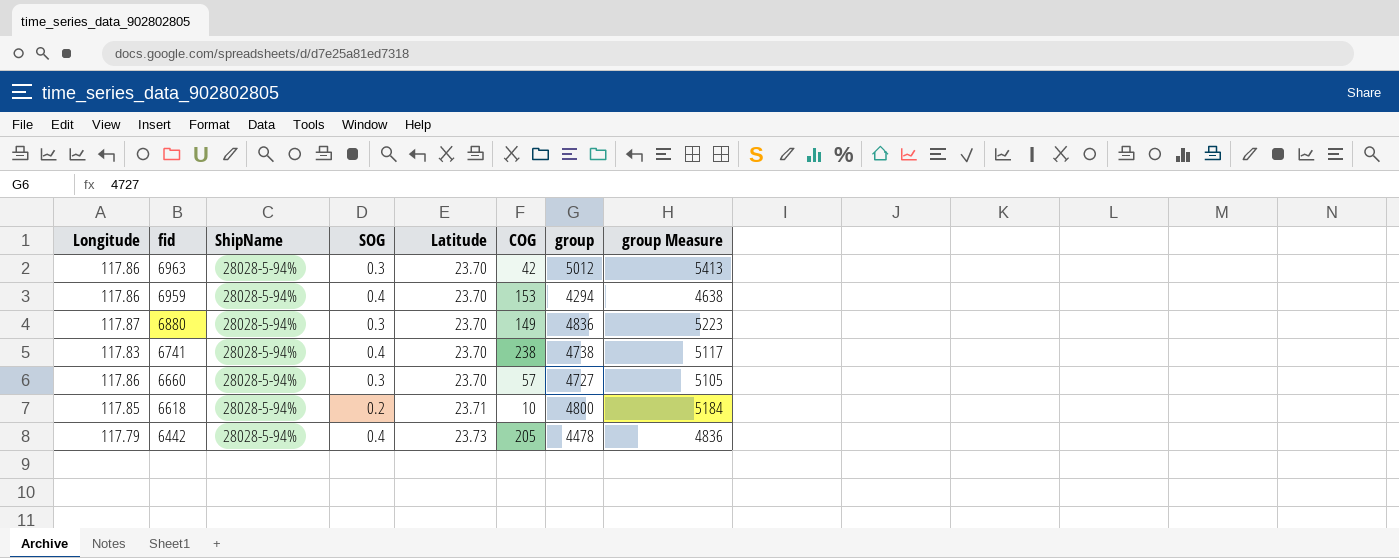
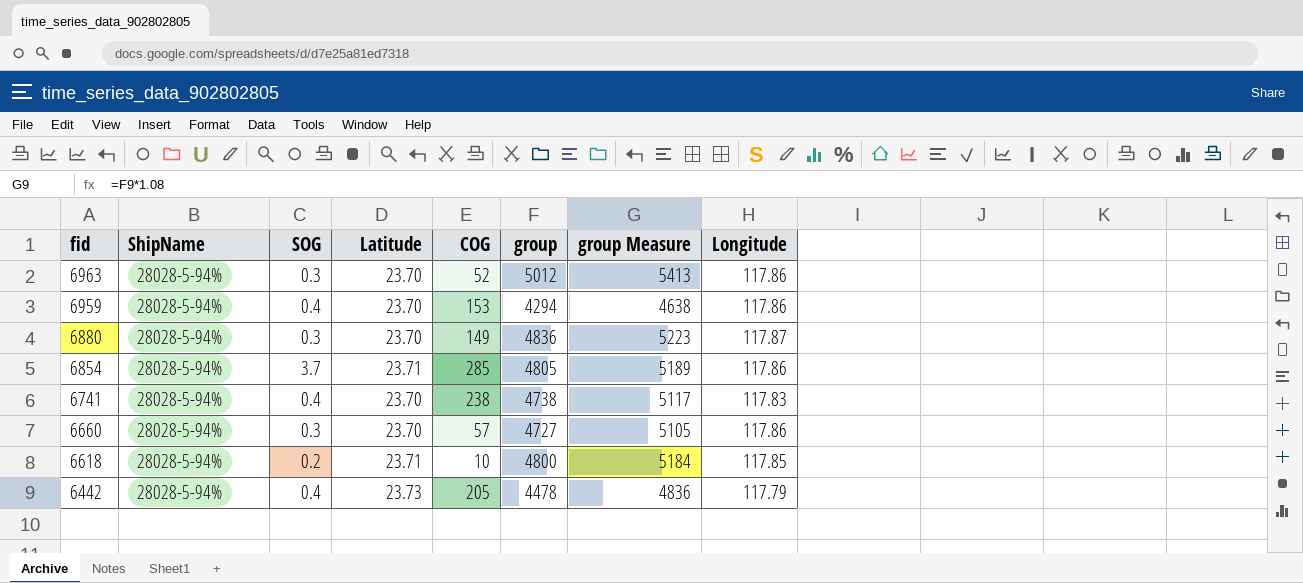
column Longitude | position: 1 -> 8
6963 | COG: 42 -> 52
row 6854: none -> 28028-5-94% | 3.7 | 23.71 | 285 | 4805 | 5189 | 117.86

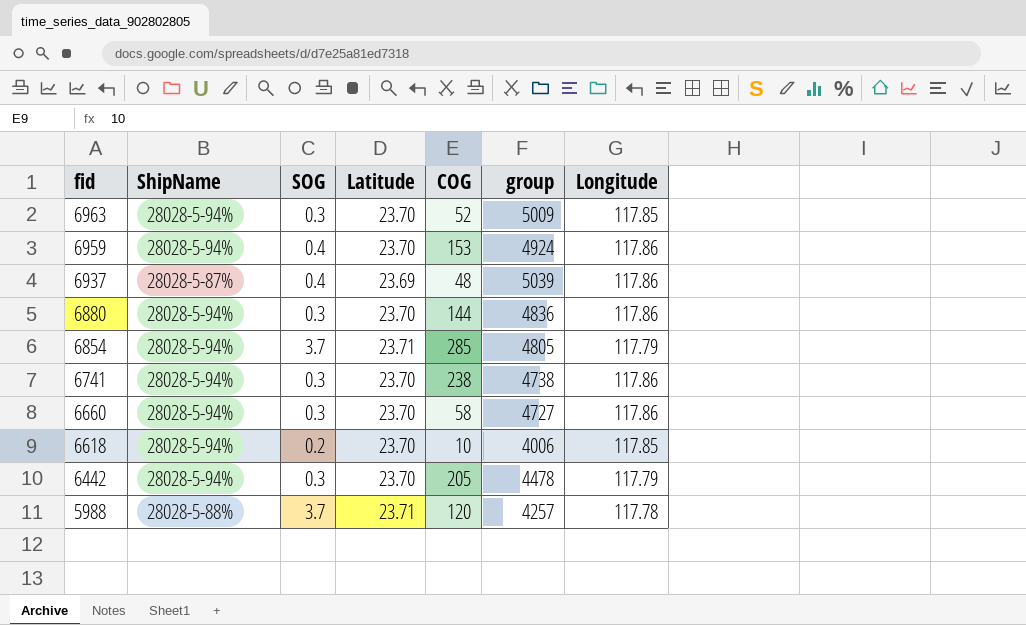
column group Measure | formula: [group] * 1.08 -> none
6963 | group: 5012 -> 5009
6963 | Longitude: 117.86 -> 117.85
6959 | group: 4294 -> 4924
row 6937: none -> 28028-5-87% | 0.4 | 23.69 | 48 | 5039 | 117.86
6880 | COG: 149 -> 144
6880 | Longitude: 117.87 -> 117.86
6854 | Longitude: 117.86 -> 117.79
6741 | SOG: 0.4 -> 0.3
6741 | Longitude: 117.83 -> 117.86
6660 | COG: 57 -> 58
6618 | Latitude: 23.71 -> 23.70
6618 | group: 4800 -> 4006
6442 | SOG: 0.4 -> 0.3
6442 | Latitude: 23.73 -> 23.70
row 5988: none -> 28028-5-88% | 3.7 | 23.71 | 120 | 4257 | 117.78

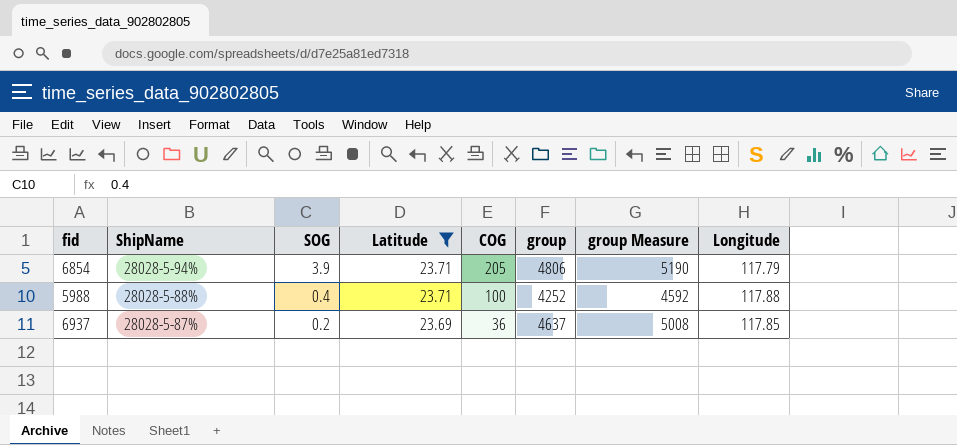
filter: none -> Latitude != 23.70
row order: fid descending -> ShipName descending
column group Measure | formula: none -> [group] * 1.08
6854 | SOG: 3.7 -> 3.9
6854 | COG: 285 -> 205
6854 | group: 4805 -> 4806
5988 | SOG: 3.7 -> 0.4
5988 | COG: 120 -> 100
5988 | group: 4257 -> 4252
5988 | Longitude: 117.78 -> 117.88
6937 | SOG: 0.4 -> 0.2
6937 | COG: 48 -> 36
6937 | group: 5039 -> 4637
6937 | Longitude: 117.86 -> 117.85

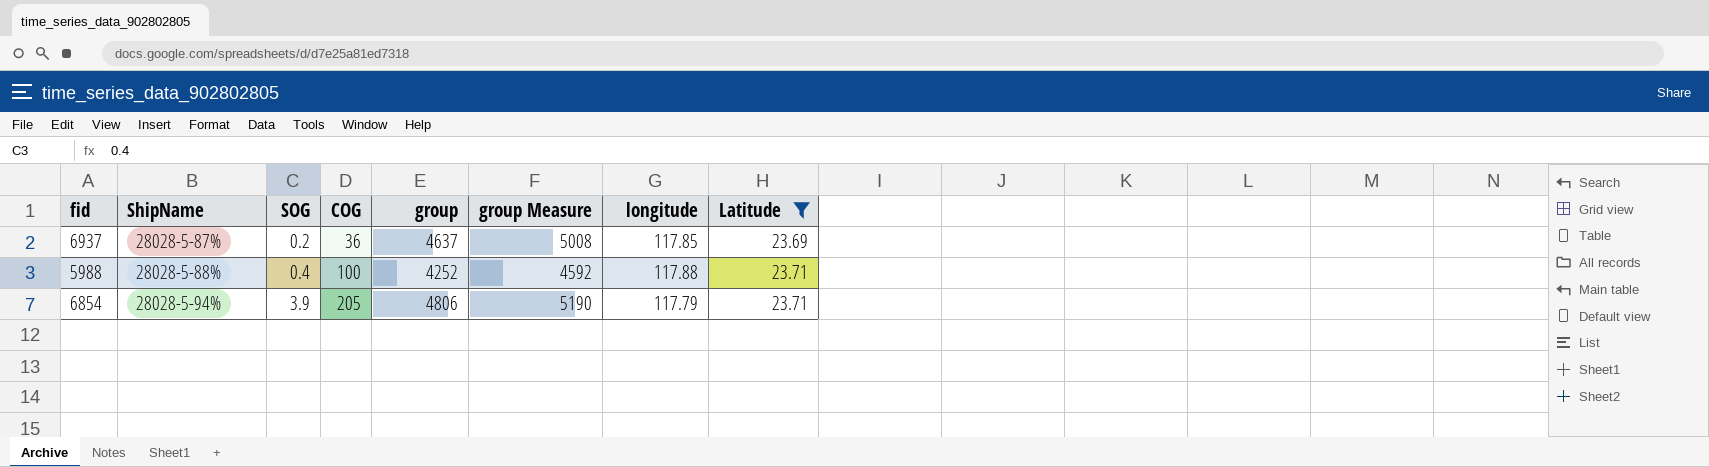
row order: ShipName descending -> ShipName ascending
column name: Longitude -> longitude
column Latitude | position: 4 -> 8

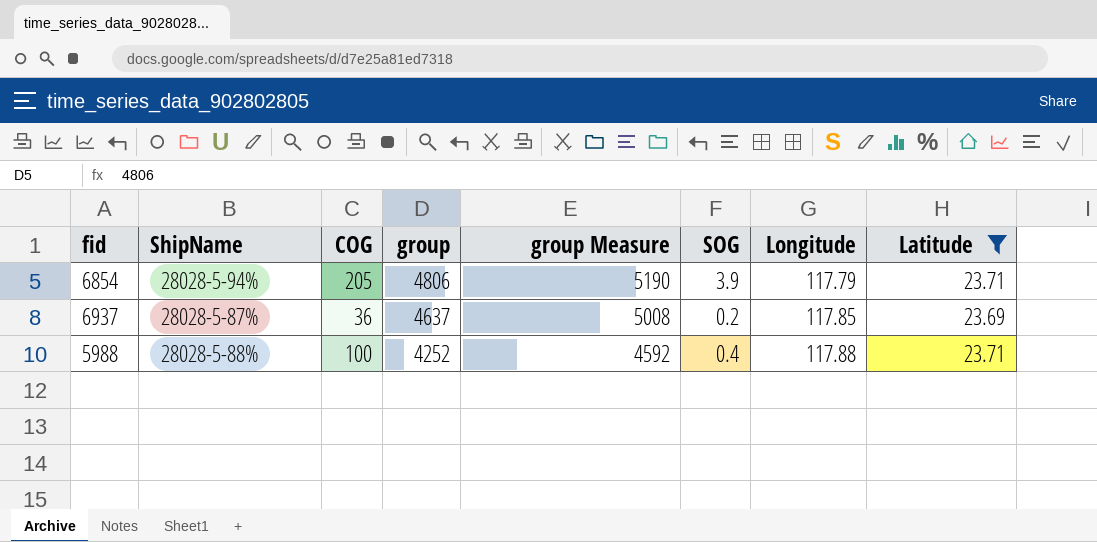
row order: ShipName ascending -> group descending
column SOG | position: 3 -> 6
column name: longitude -> Longitude

